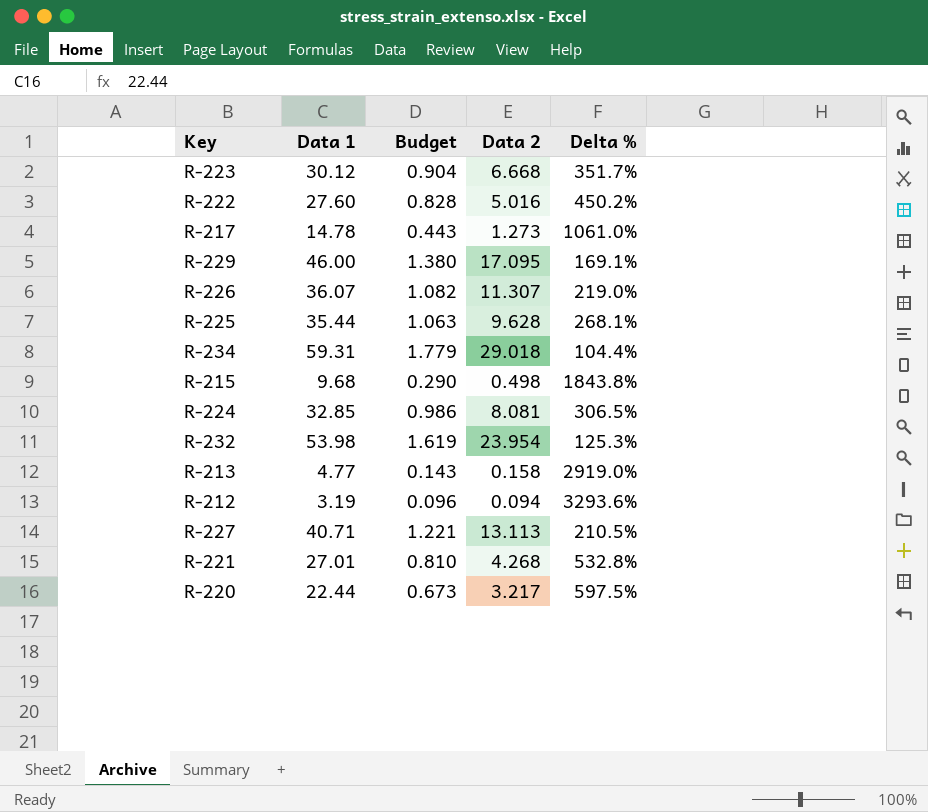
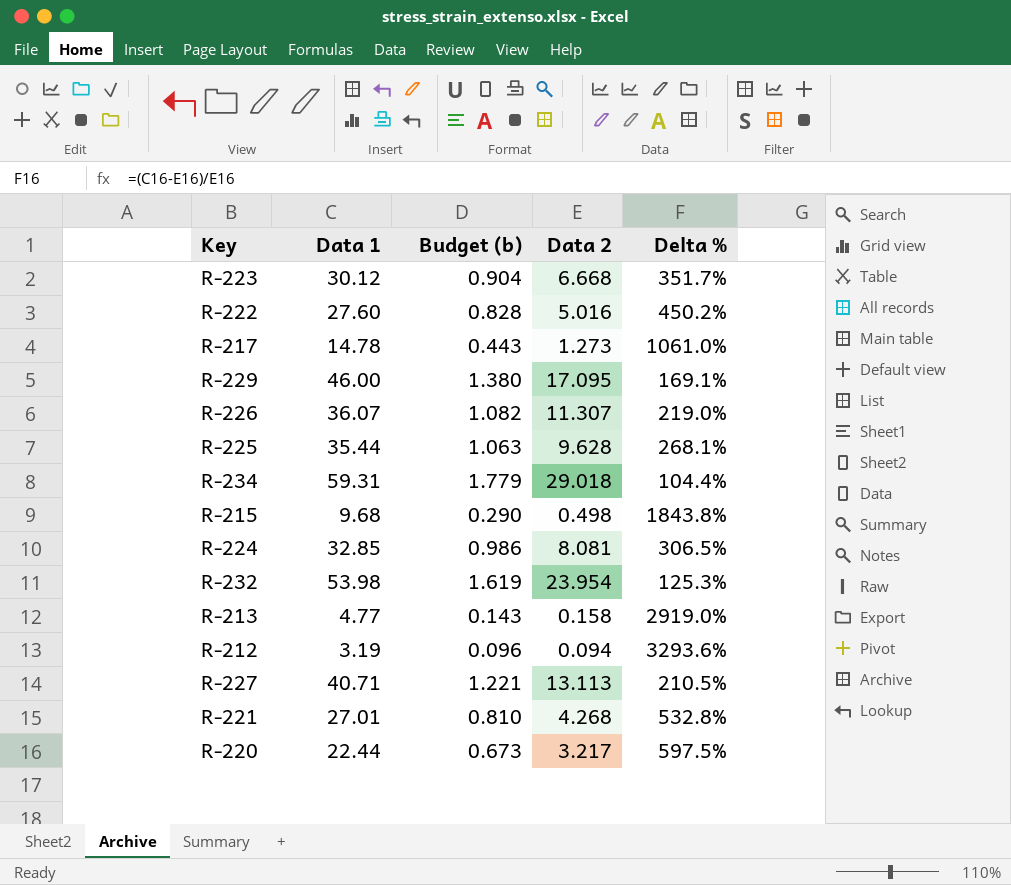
column name: Budget -> Budget (b)

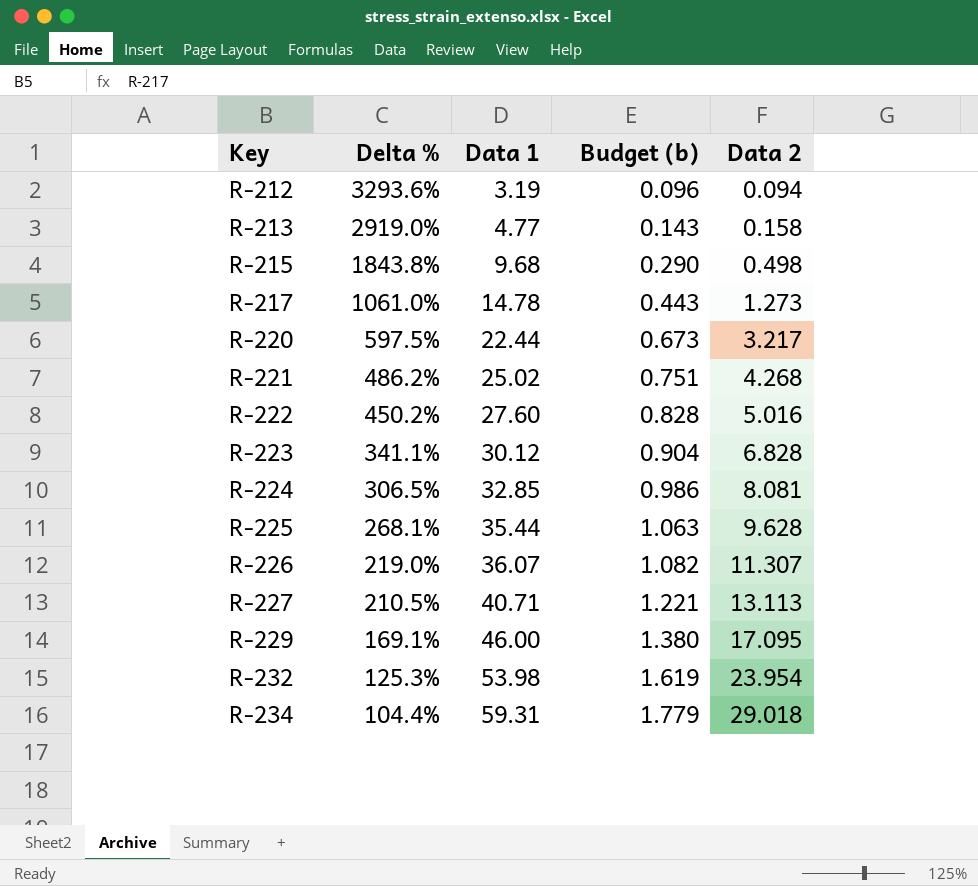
row order: none -> Key ascending
column Delta % | position: 5 -> 2
R-221 | Delta %: 532.8% -> 486.2%
R-221 | Data 1: 27.01 -> 25.02
R-221 | Budget (b): 0.810 -> 0.751
R-223 | Delta %: 351.7% -> 341.1%
R-223 | Data 2: 6.668 -> 6.828

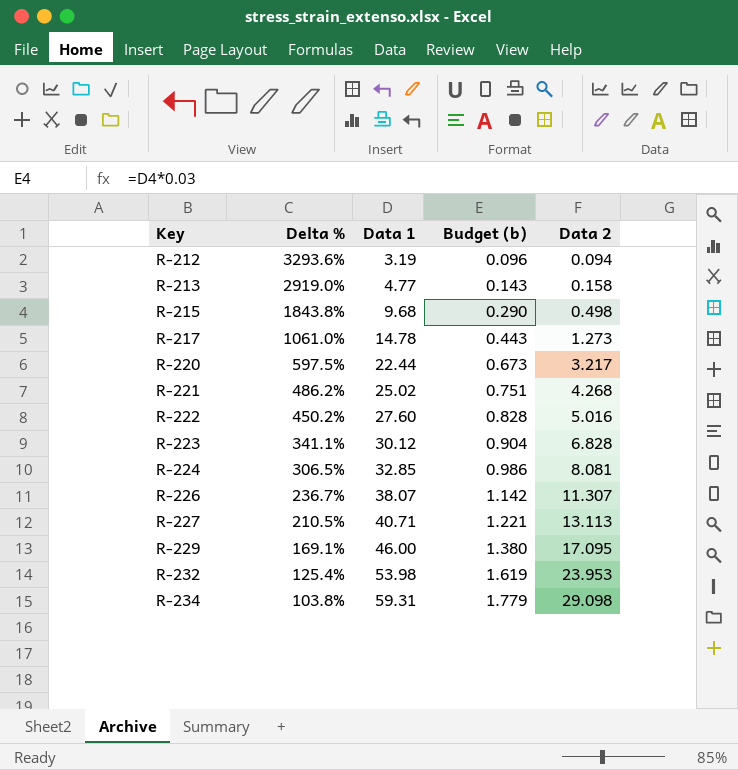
row R-225: 268.1% | 35.44 | 1.063 | 9.628 -> none
R-226 | Delta %: 219.0% -> 236.7%
R-226 | Data 1: 36.07 -> 38.07
R-226 | Budget (b): 1.082 -> 1.142
R-232 | Delta %: 125.3% -> 125.4%
R-232 | Data 2: 23.954 -> 23.953
R-234 | Delta %: 104.4% -> 103.8%
R-234 | Data 2: 29.018 -> 29.098

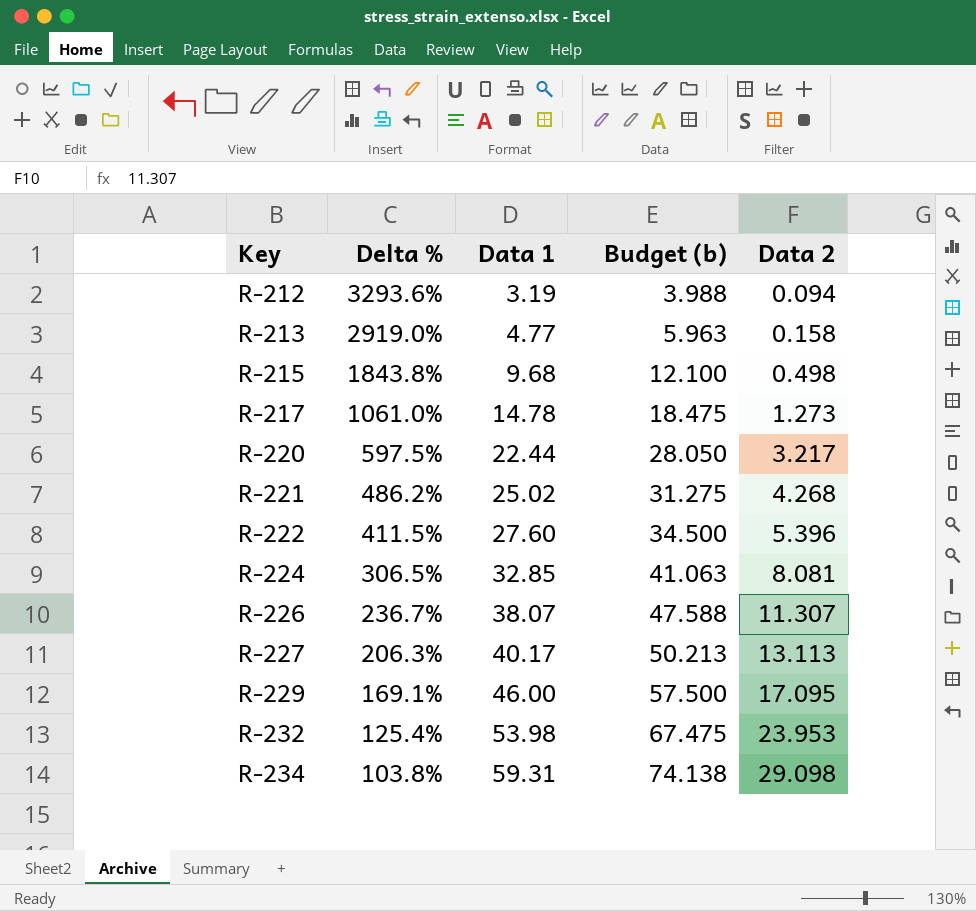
column Budget (b) | formula: [Data 1] * 0.03 -> [Data 1] * 1.25
row R-223: 341.1% | 30.12 | 0.904 | 6.828 -> none
R-222 | Delta %: 450.2% -> 411.5%
R-222 | Data 2: 5.016 -> 5.396
R-227 | Delta %: 210.5% -> 206.3%
R-227 | Data 1: 40.71 -> 40.17

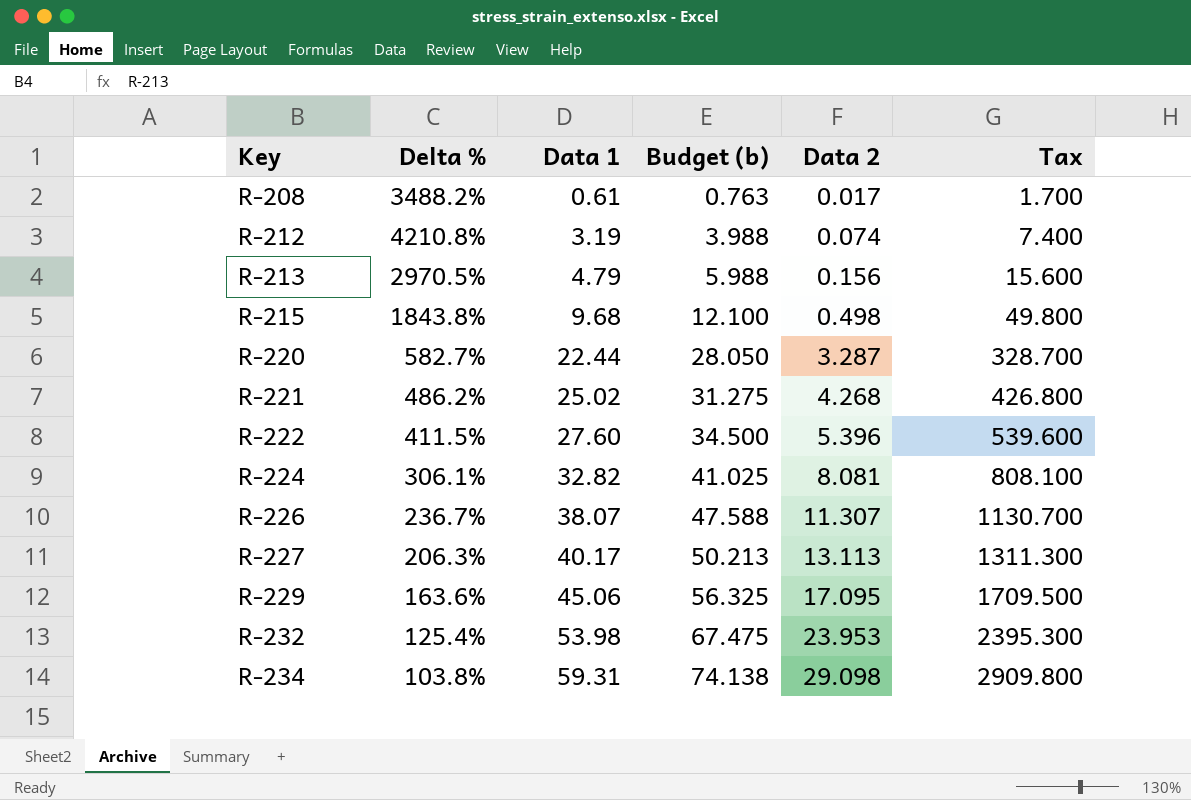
column Tax | formula: none -> [Data 2] * 100
row R-217: 1061.0% | 14.78 | 18.475 | 1.273 -> none
row R-208: none -> 3488.2% | 0.61 | 0.763 | 0.017 | 1.700
R-212 | Delta %: 3293.6% -> 4210.8%
R-212 | Data 2: 0.094 -> 0.074
R-213 | Delta %: 2919.0% -> 2970.5%
R-213 | Data 1: 4.77 -> 4.79
R-213 | Budget (b): 5.963 -> 5.988
R-213 | Data 2: 0.158 -> 0.156
R-220 | Delta %: 597.5% -> 582.7%
R-220 | Data 2: 3.217 -> 3.287
R-224 | Delta %: 306.5% -> 306.1%
R-224 | Data 1: 32.85 -> 32.82
R-224 | Budget (b): 41.063 -> 41.025
R-229 | Delta %: 169.1% -> 163.6%
R-229 | Data 1: 46.00 -> 45.06
R-229 | Budget (b): 57.500 -> 56.325

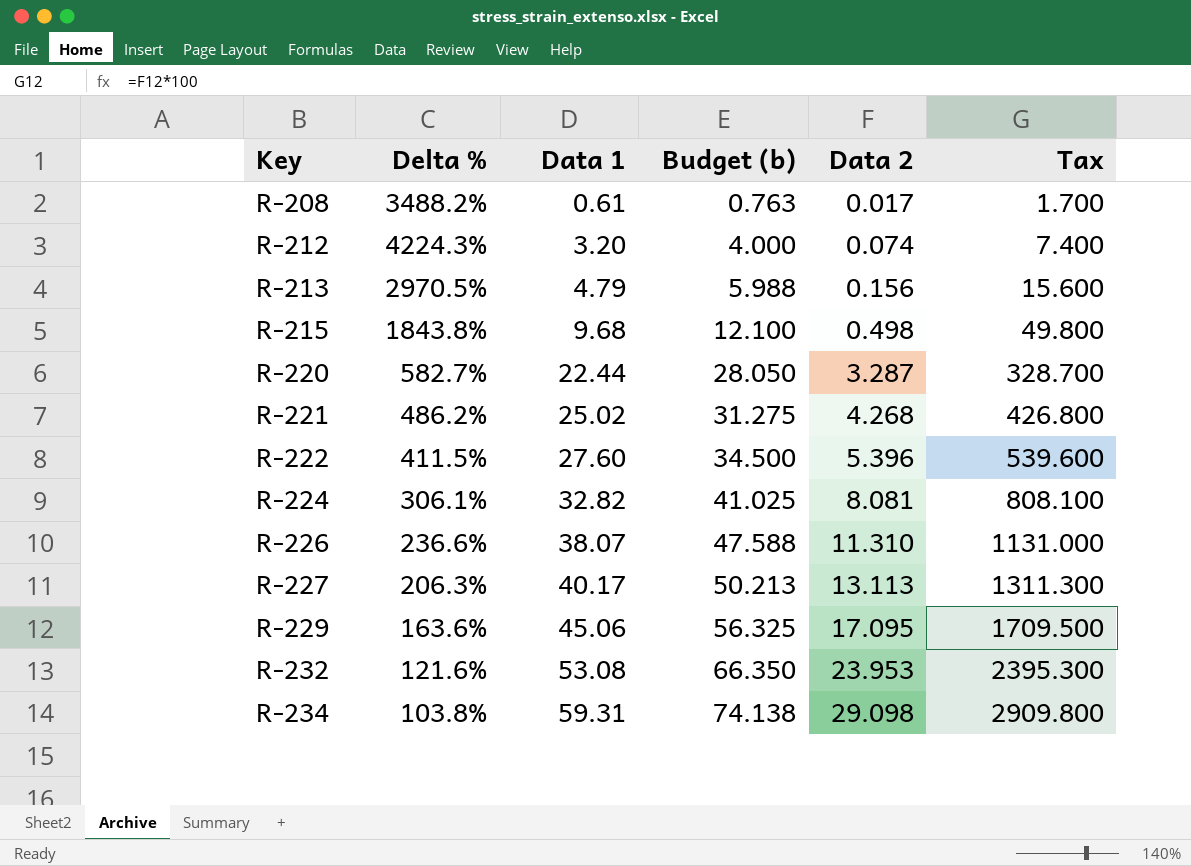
R-212 | Delta %: 4210.8% -> 4224.3%
R-212 | Data 1: 3.19 -> 3.20
R-212 | Budget (b): 3.988 -> 4.000
R-226 | Delta %: 236.7% -> 236.6%
R-226 | Data 2: 11.307 -> 11.310
R-226 | Tax: 1130.700 -> 1131.000
R-232 | Delta %: 125.4% -> 121.6%
R-232 | Data 1: 53.98 -> 53.08
R-232 | Budget (b): 67.475 -> 66.350

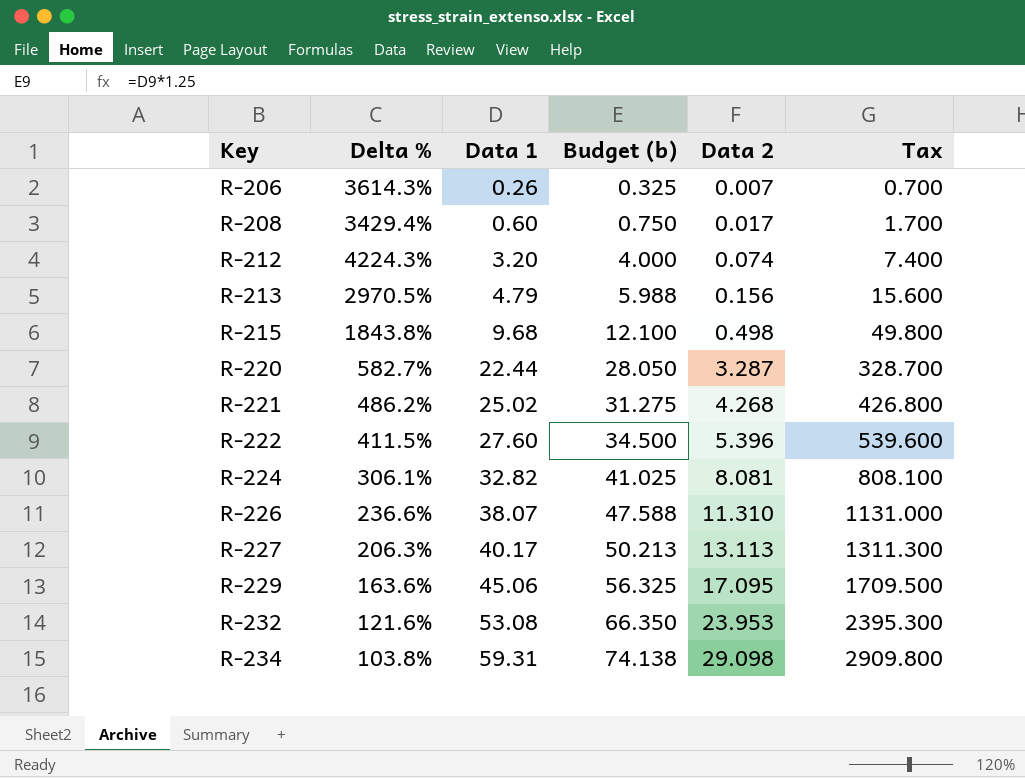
row R-206: none -> 3614.3% | 0.26 | 0.325 | 0.007 | 0.700
R-208 | Delta %: 3488.2% -> 3429.4%
R-208 | Data 1: 0.61 -> 0.60
R-208 | Budget (b): 0.763 -> 0.750

